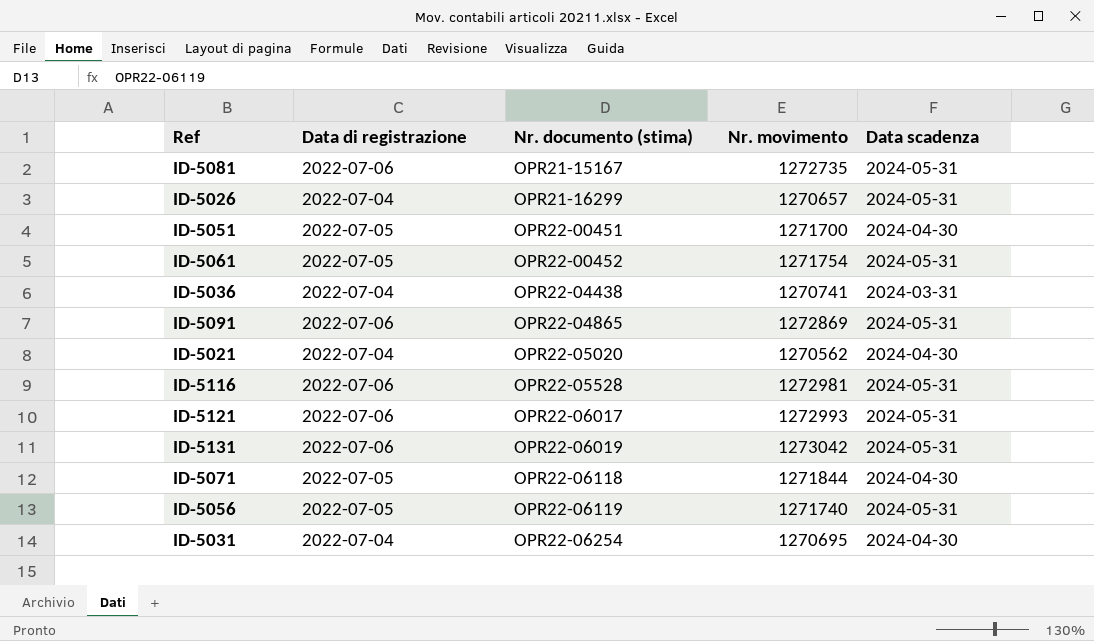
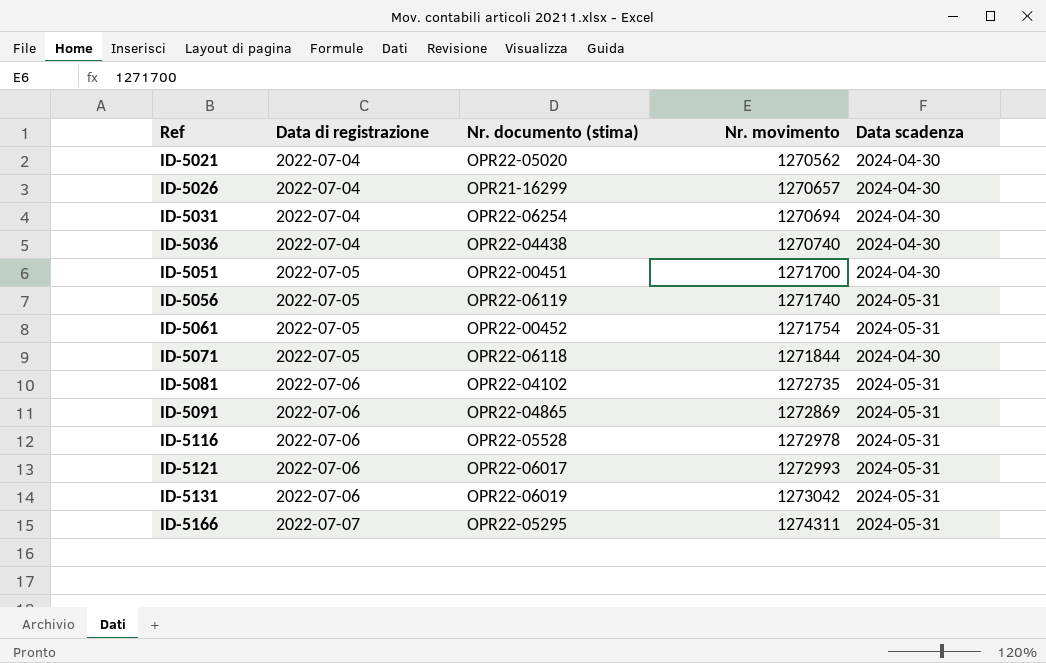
row order: Nr. documento (stima) ascending -> Ref ascending
ID-5026 | Data scadenza: 2024-05-31 -> 2024-04-30
ID-5031 | Nr. movimento: 1270695 -> 1270694
ID-5036 | Nr. movimento: 1270741 -> 1270740
ID-5036 | Data scadenza: 2024-03-31 -> 2024-04-30
ID-5081 | Nr. documento (stima): OPR21-15167 -> OPR22-04102
ID-5116 | Nr. movimento: 1272981 -> 1272978
row ID-5166: none -> 2022-07-07 | OPR22-05295 | 1274311 | 2024-05-31

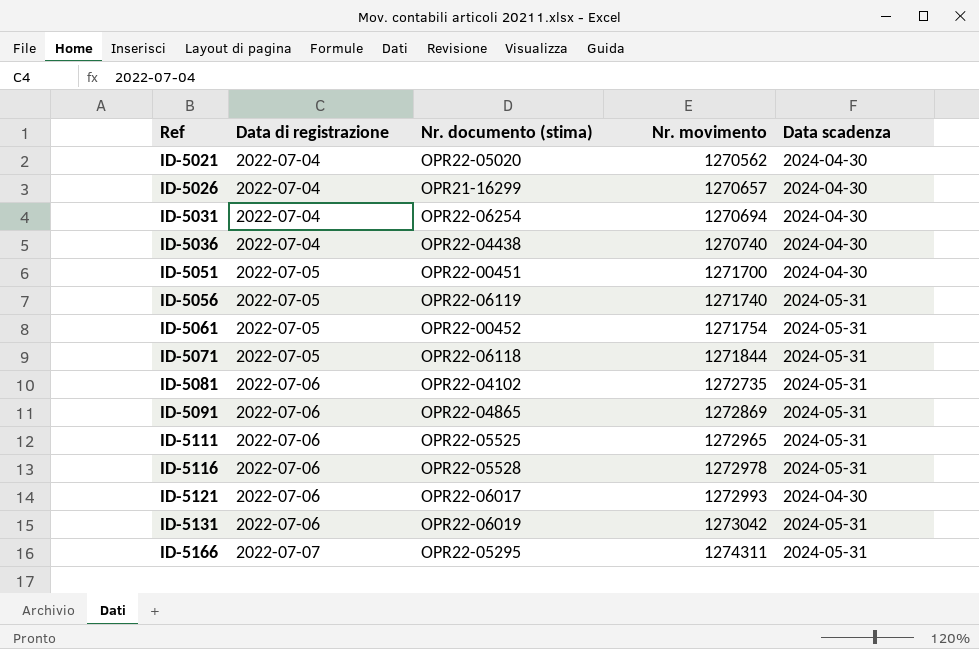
ID-5071 | Data scadenza: 2024-04-30 -> 2024-05-31
row ID-5111: none -> 2022-07-06 | OPR22-05525 | 1272965 | 2024-05-31
ID-5121 | Data scadenza: 2024-05-31 -> 2024-04-30

